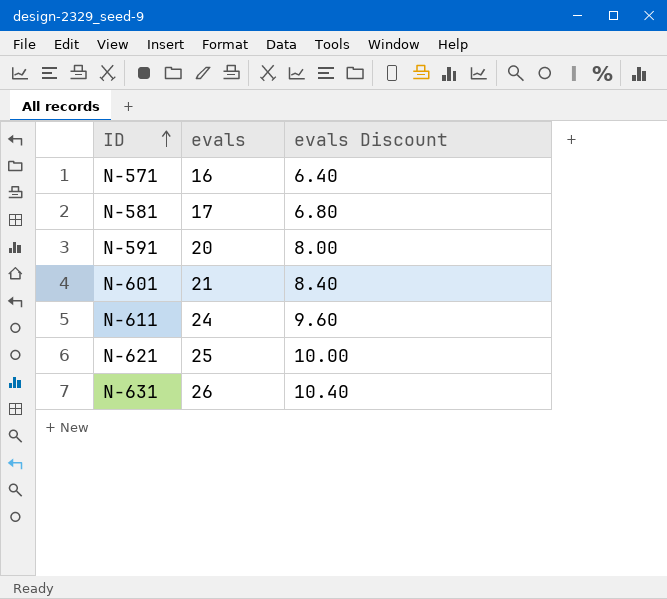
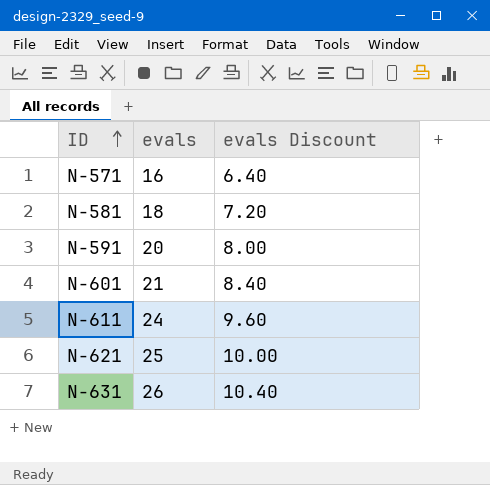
N-581 | evals: 17 -> 18
N-581 | evals Discount: 6.80 -> 7.20

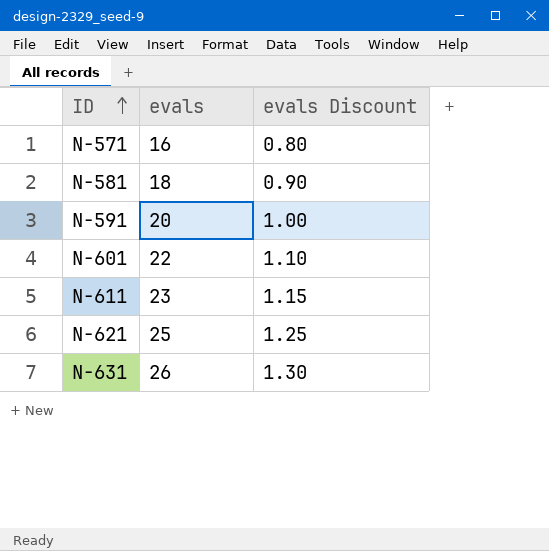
column evals Discount | formula: [evals] * 0.4 -> [evals] * 0.05
N-601 | evals: 21 -> 22
N-611 | evals: 24 -> 23

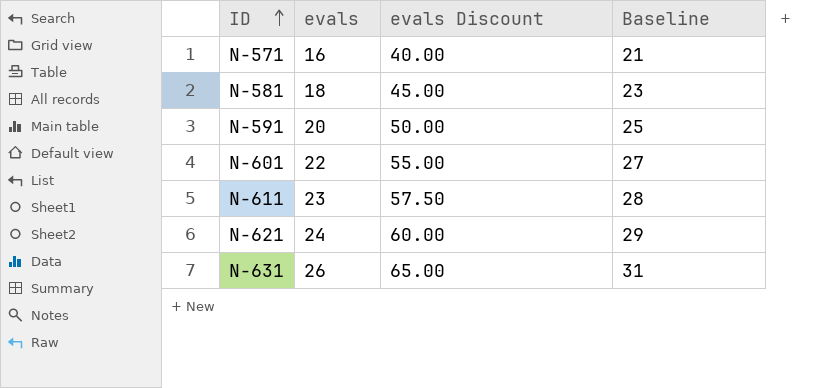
column evals Discount | formula: [evals] * 0.05 -> [evals] * 2.5
column Baseline | formula: none -> [evals] + 5
N-621 | evals: 25 -> 24

